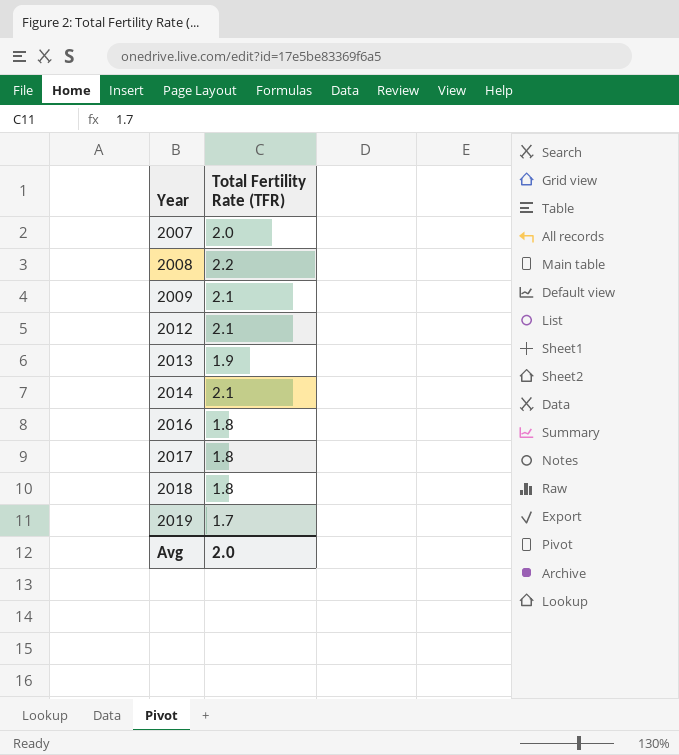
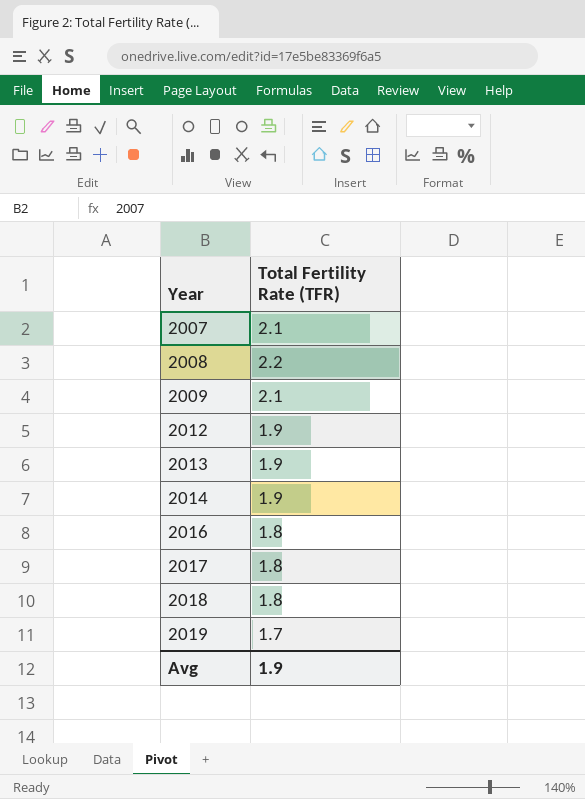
2007 | Total Fertility Rate (TFR): 2.0 -> 2.1
2012 | Total Fertility Rate (TFR): 2.1 -> 1.9
2014 | Total Fertility Rate (TFR): 2.1 -> 1.9
Avg | Total Fertility Rate (TFR): 2.0 -> 1.9

